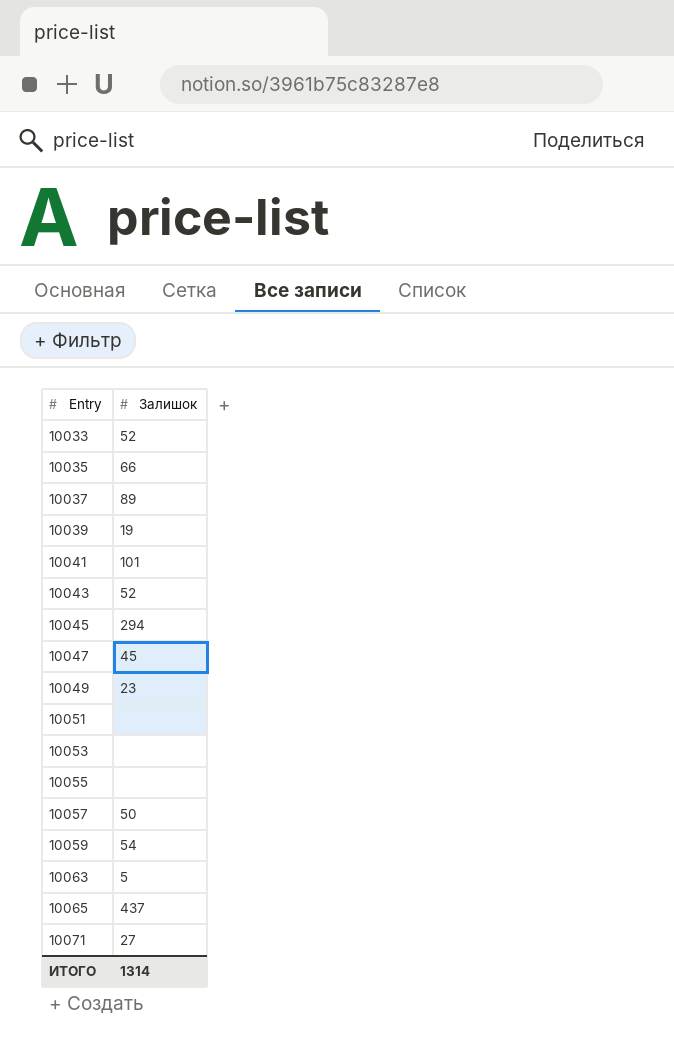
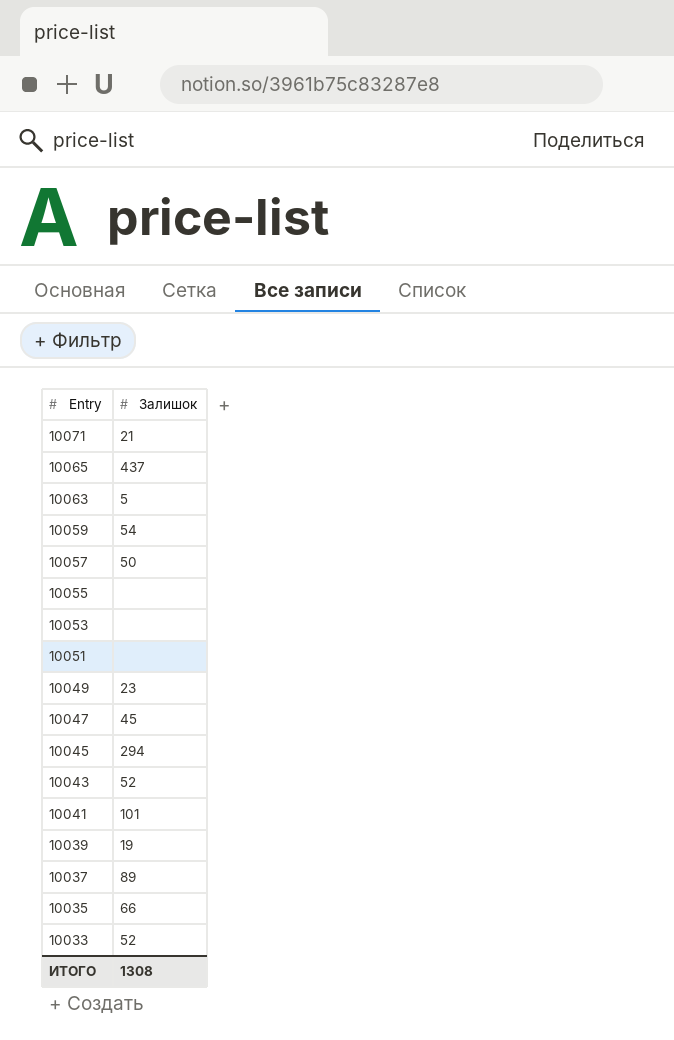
row order: Entry ascending -> Entry descending
10071 | Залишок: 27 -> 21
ИТОГО | Залишок: 1314 -> 1308

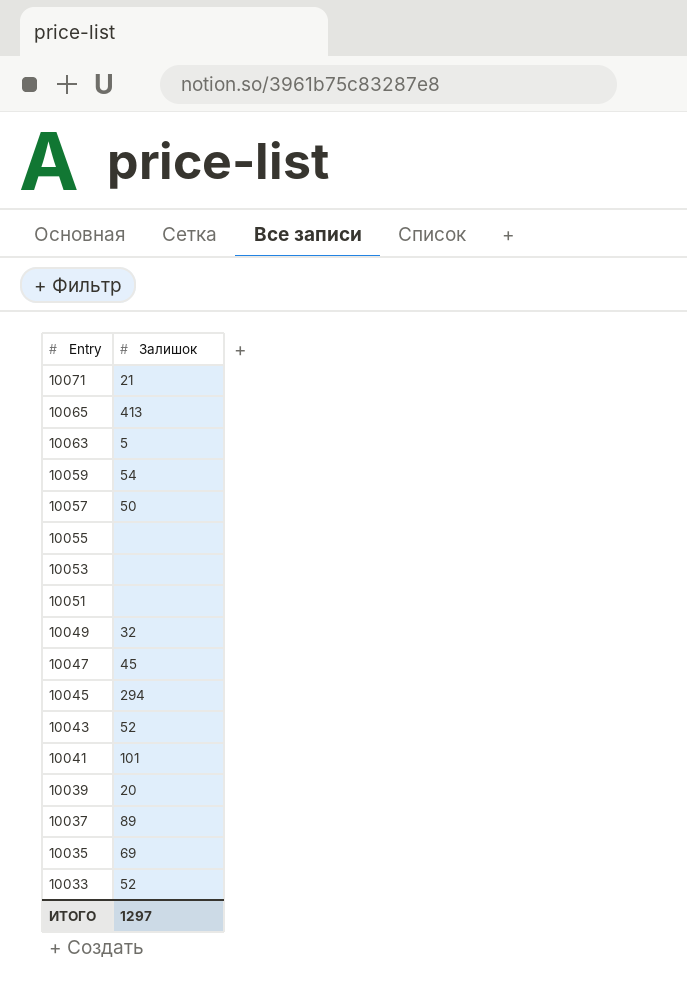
10065 | Залишок: 437 -> 413
10049 | Залишок: 23 -> 32
10039 | Залишок: 19 -> 20
10035 | Залишок: 66 -> 69
ИТОГО | Залишок: 1308 -> 1297

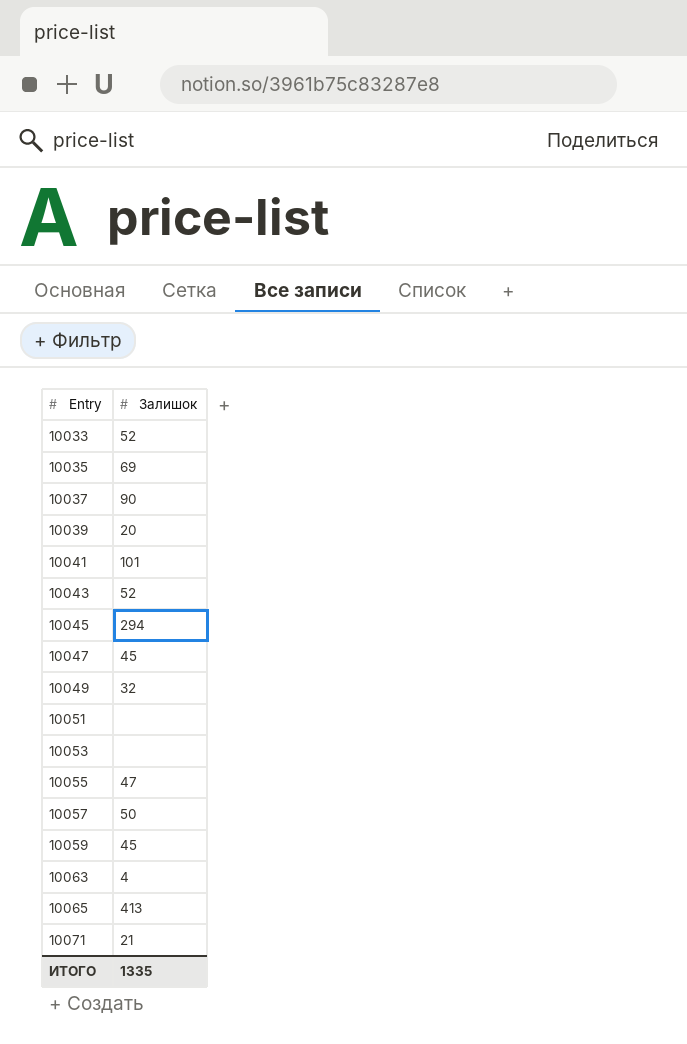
row order: Entry descending -> Entry ascending
10037 | Залишок: 89 -> 90
10055 | Залишок: none -> 47
10059 | Залишок: 54 -> 45
10063 | Залишок: 5 -> 4
ИТОГО | Залишок: 1297 -> 1335

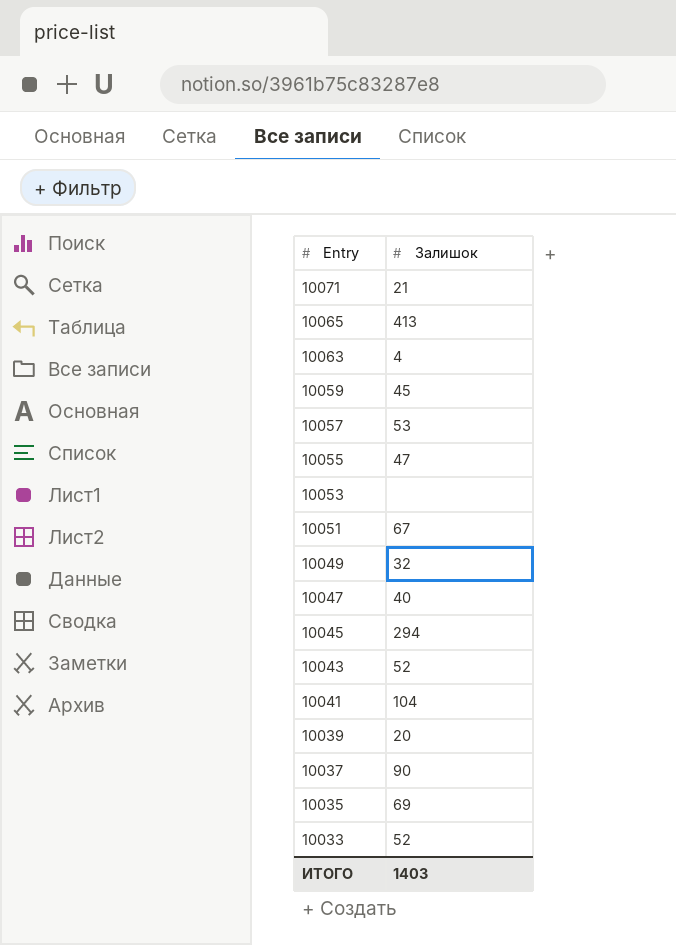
row order: Entry ascending -> Entry descending
10057 | Залишок: 50 -> 53
10051 | Залишок: none -> 67
10047 | Залишок: 45 -> 40
10041 | Залишок: 101 -> 104
ИТОГО | Залишок: 1335 -> 1403

